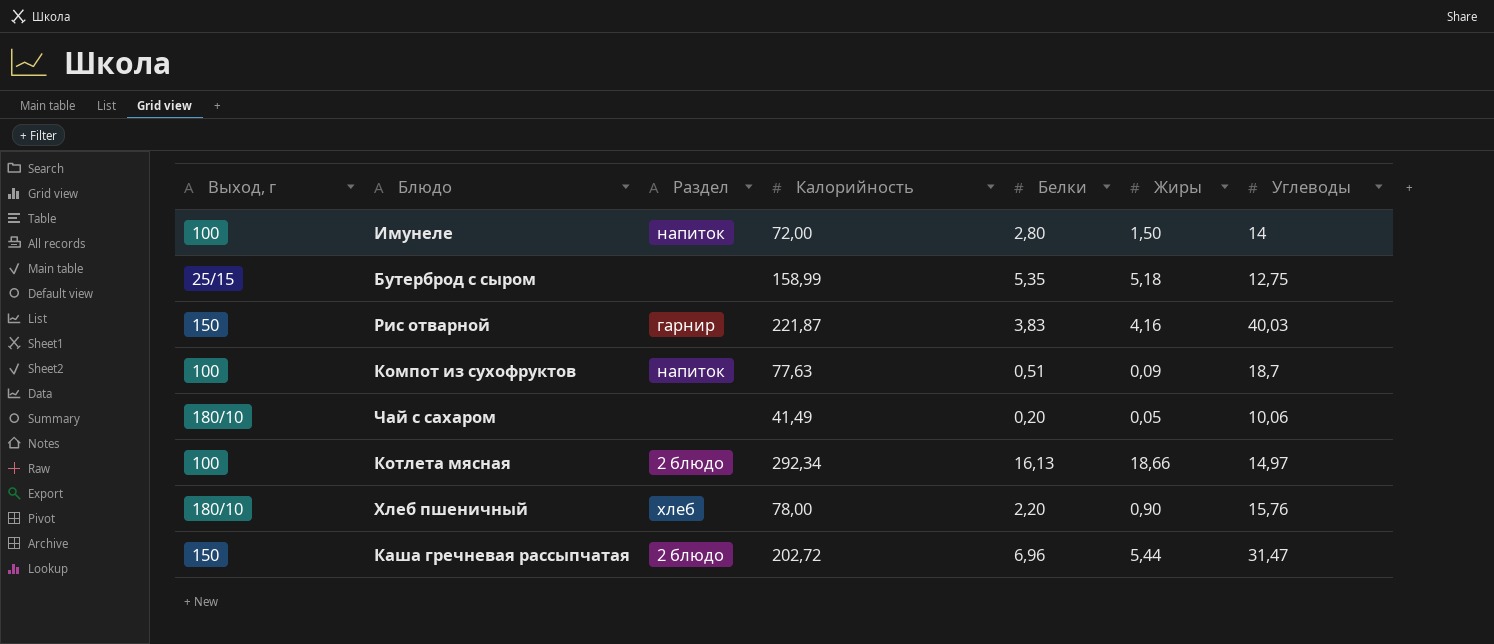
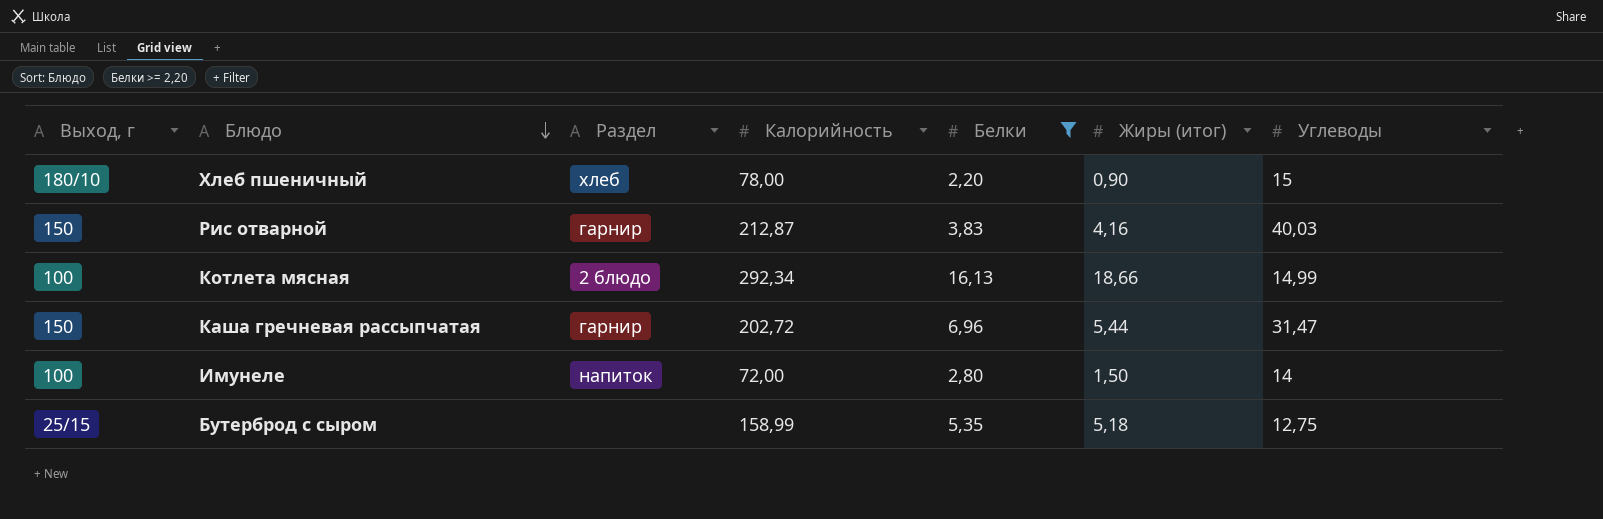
filter: none -> Белки >= 2,20
row order: none -> Блюдо descending
column name: Жиры -> Жиры (итог)
Хлеб пшеничный | Углеводы: 15,76 -> 15
Рис отварной | Калорийность: 221,87 -> 212,87
Котлета мясная | Углеводы: 14,97 -> 14,99
Каша гречневая рассыпчатая | Раздел: 2 блюдо -> гарнир

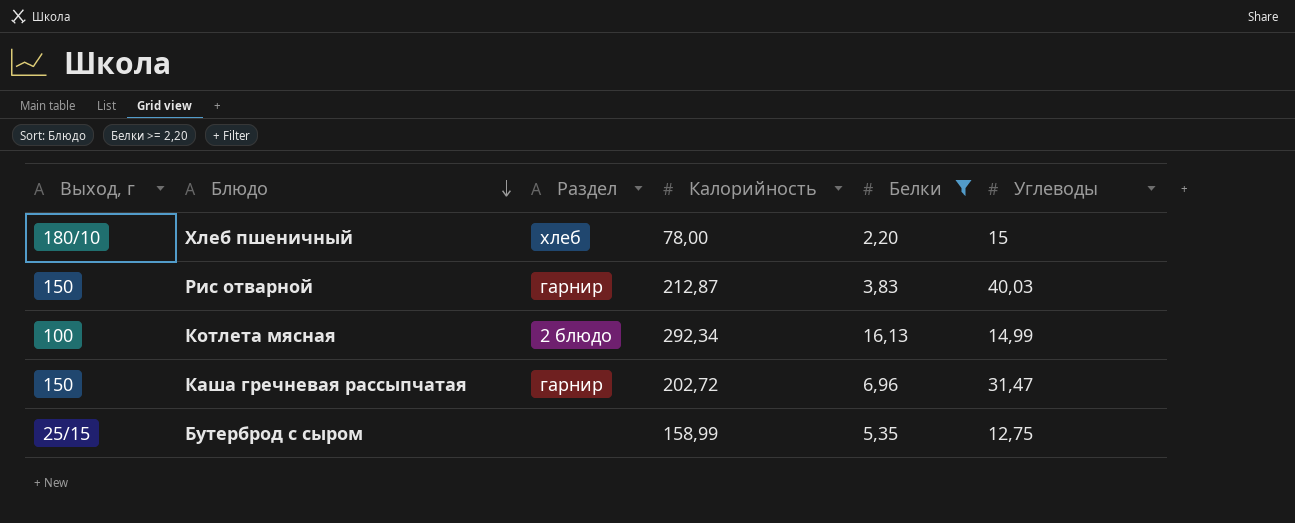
column Жиры (итог) | position: 6 -> none
row Имунеле: 100 | напиток | 72,00 | 2,80 | 1,50 | 14 -> none

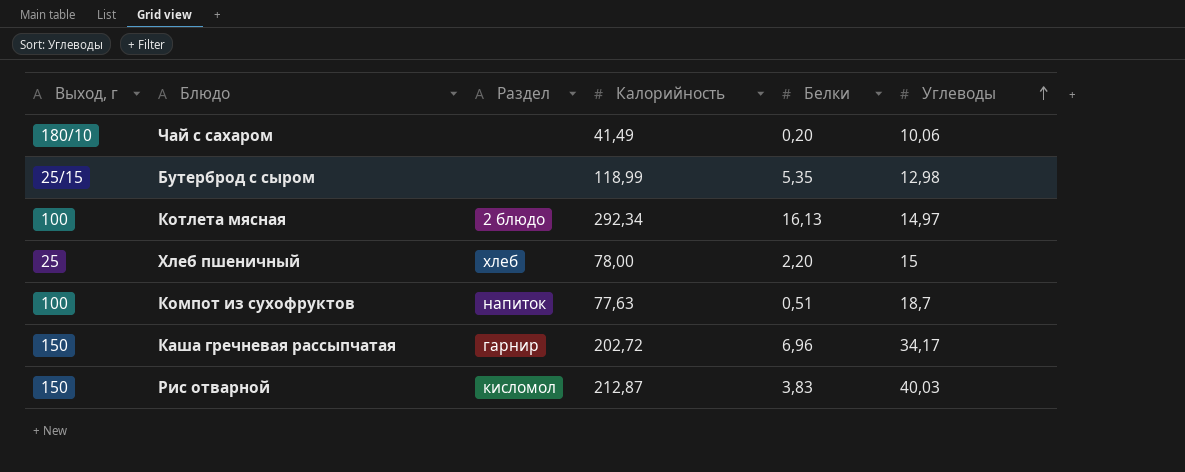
filter: Белки >= 2,20 -> none
row order: Блюдо descending -> Углеводы ascending
Бутерброд с сыром | Калорийность: 158,99 -> 118,99
Бутерброд с сыром | Углеводы: 12,75 -> 12,98
Котлета мясная | Углеводы: 14,99 -> 14,97
Хлеб пшеничный | Выход, г: 180/10 -> 25
Каша гречневая рассыпчатая | Углеводы: 31,47 -> 34,17
Рис отварной | Раздел: гарнир -> кисломол

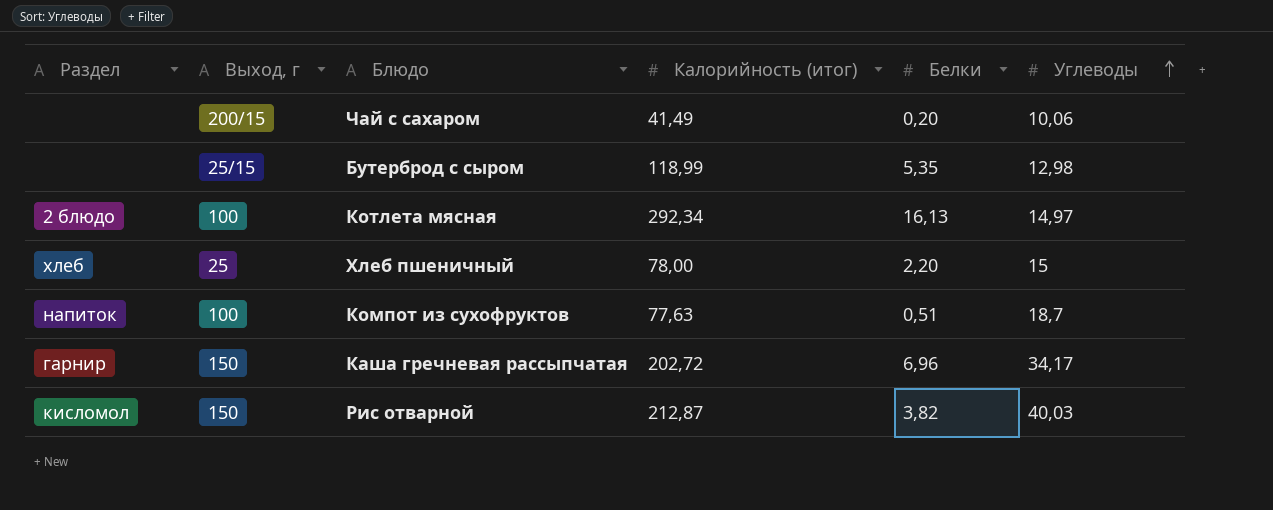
column Раздел | position: 3 -> 1
column name: Калорийность -> Калорийность (итог)
Чай с сахаром | Выход, г: 180/10 -> 200/15
Рис отварной | Белки: 3,83 -> 3,82

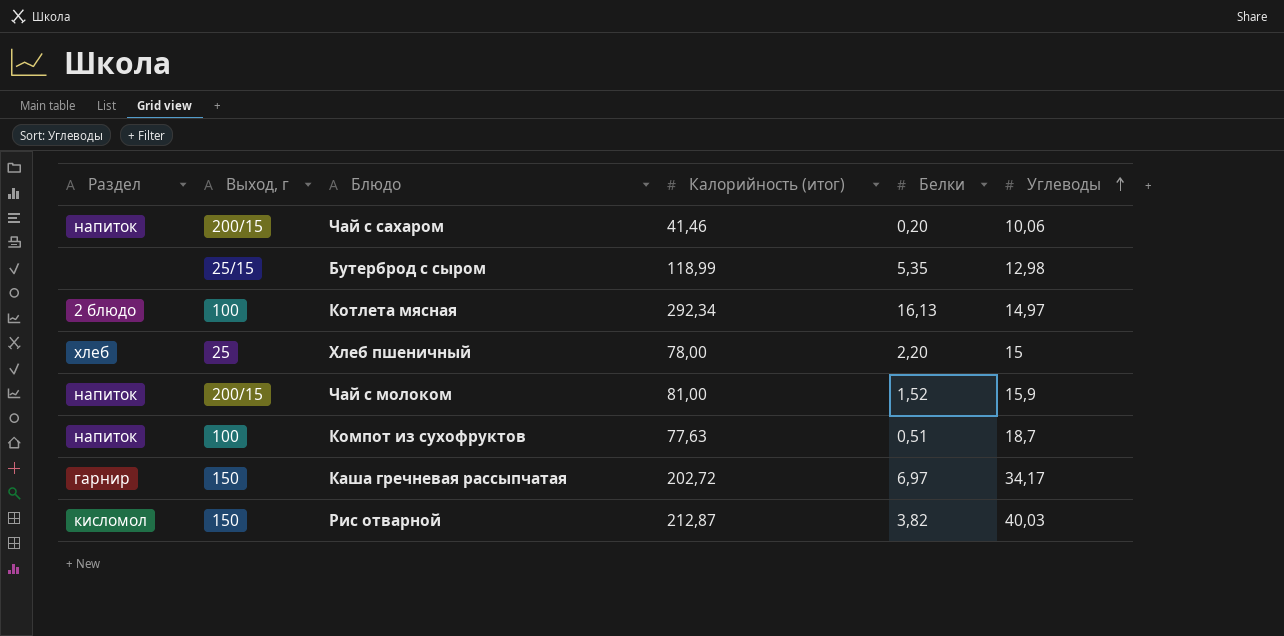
Чай с сахаром | Раздел: none -> напиток
Чай с сахаром | Калорийность (итог): 41,49 -> 41,46
row Чай с молоком: none -> напиток | 200/15 | 81,00 | 1,52 | 15,9
Каша гречневая рассыпчатая | Белки: 6,96 -> 6,97

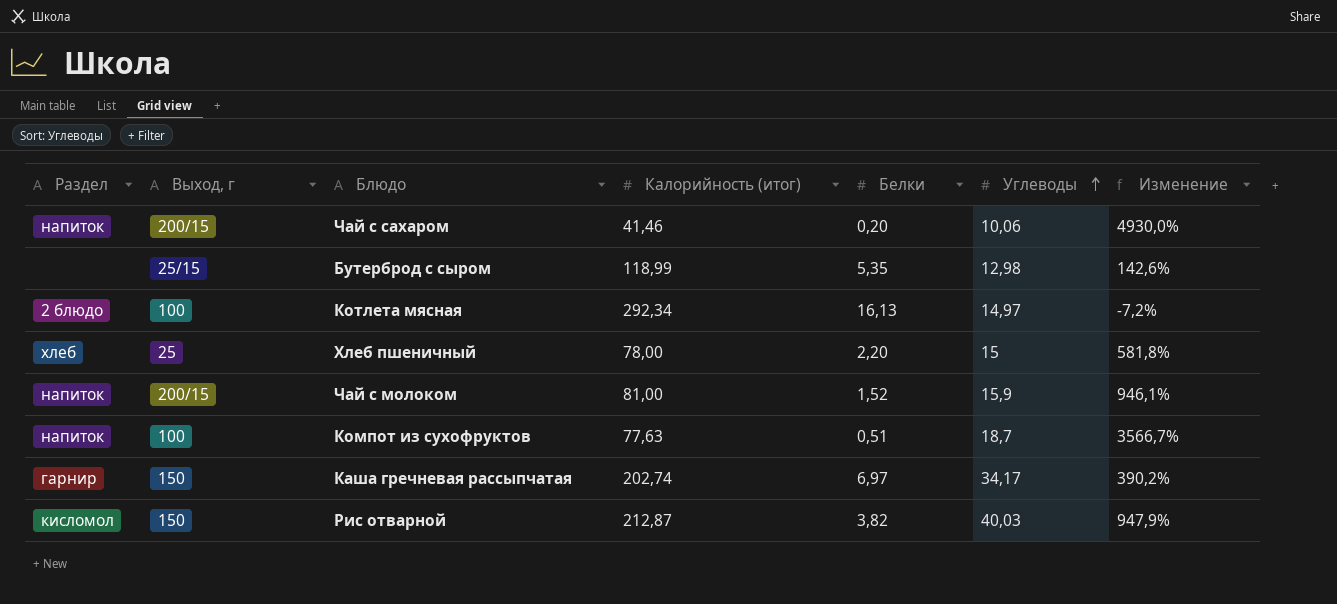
column Изменение | formula: none -> ([Углеводы] - [Белки]) / [Белки]
Каша гречневая рассыпчатая | Калорийность (итог): 202,72 -> 202,74

